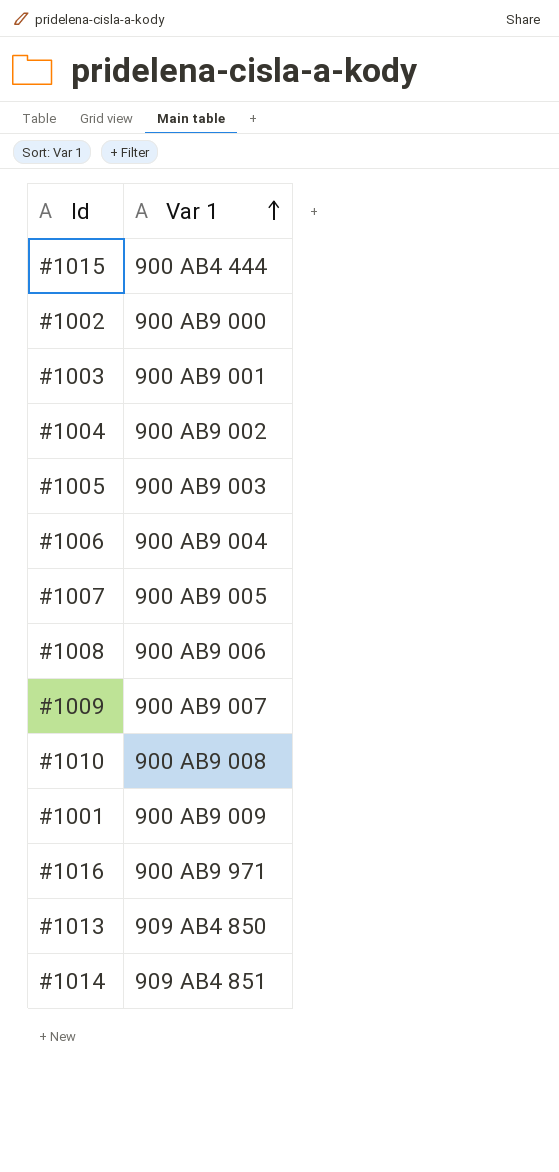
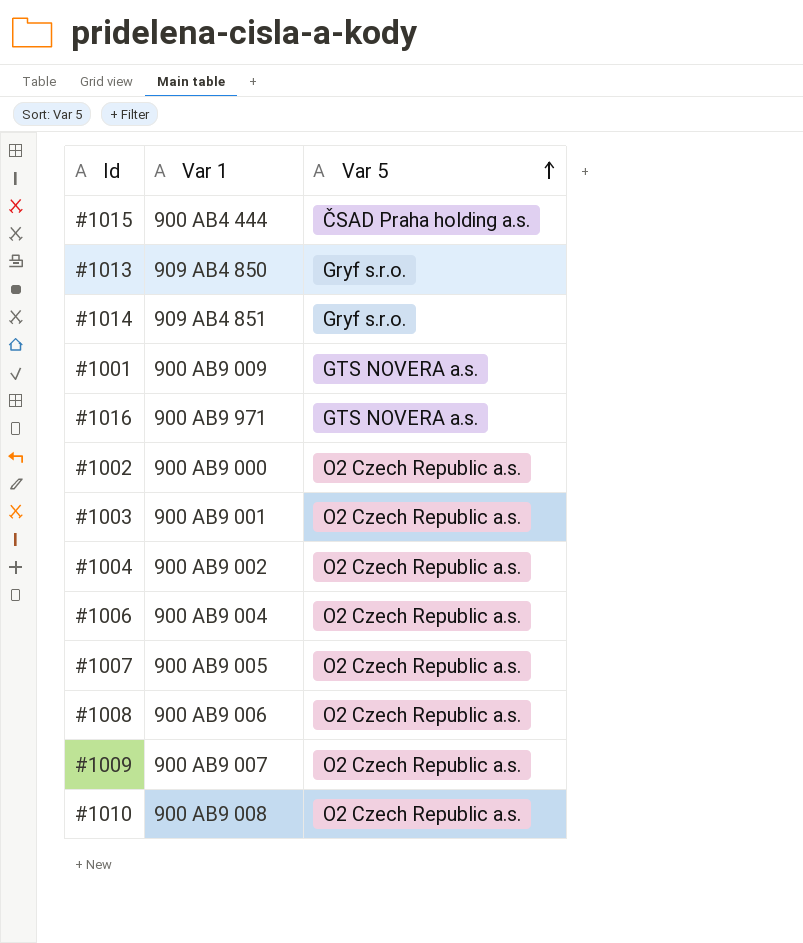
row order: Var 1 ascending -> Var 5 ascending
column Var 5 | position: none -> 3
row #1005: 900 AB9 003 -> none

